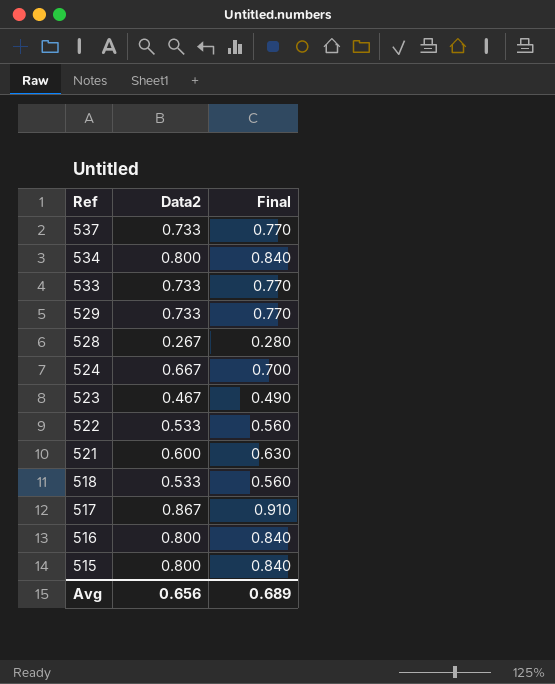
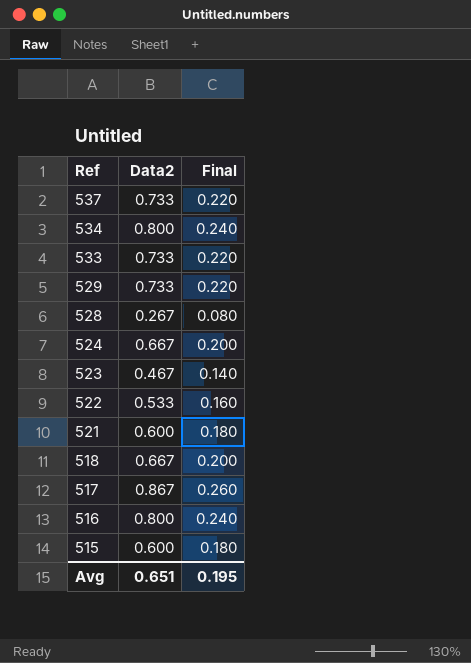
column Final | formula: [Data2] * 1.05 -> [Data2] * 0.3
518 | Data2: 0.533 -> 0.667
515 | Data2: 0.800 -> 0.600
Avg | Data2: 0.656 -> 0.651
Avg | Final: 0.689 -> 0.195

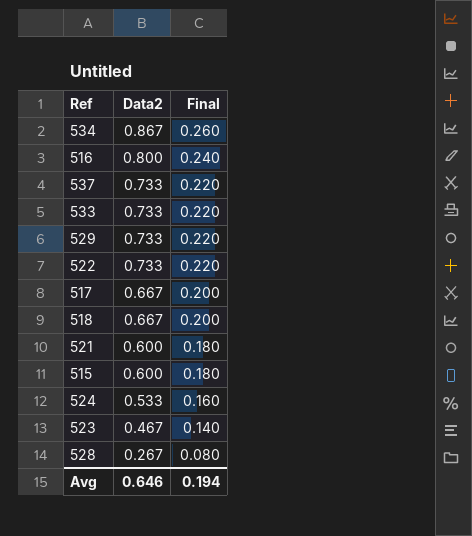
row order: Ref descending -> Data2 descending
534 | Data2: 0.800 -> 0.867
534 | Final: 0.240 -> 0.260
522 | Data2: 0.533 -> 0.733
522 | Final: 0.160 -> 0.220
517 | Data2: 0.867 -> 0.667
517 | Final: 0.260 -> 0.200
524 | Data2: 0.667 -> 0.533
524 | Final: 0.200 -> 0.160
Avg | Data2: 0.651 -> 0.646
Avg | Final: 0.195 -> 0.194

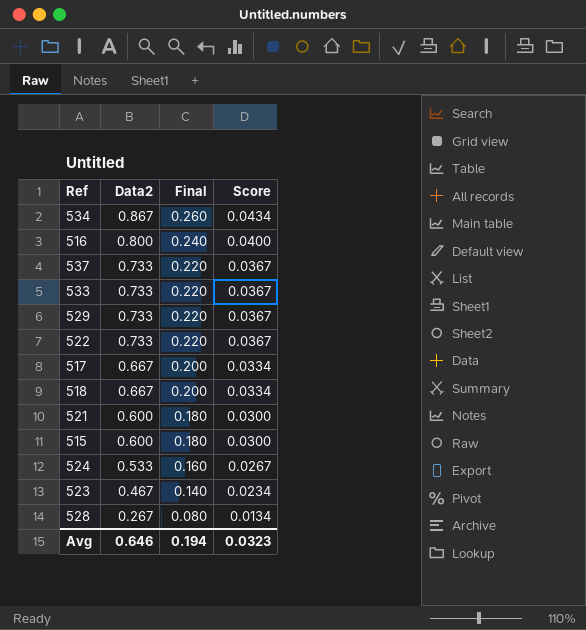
column Score | formula: none -> [Data2] * 0.05

